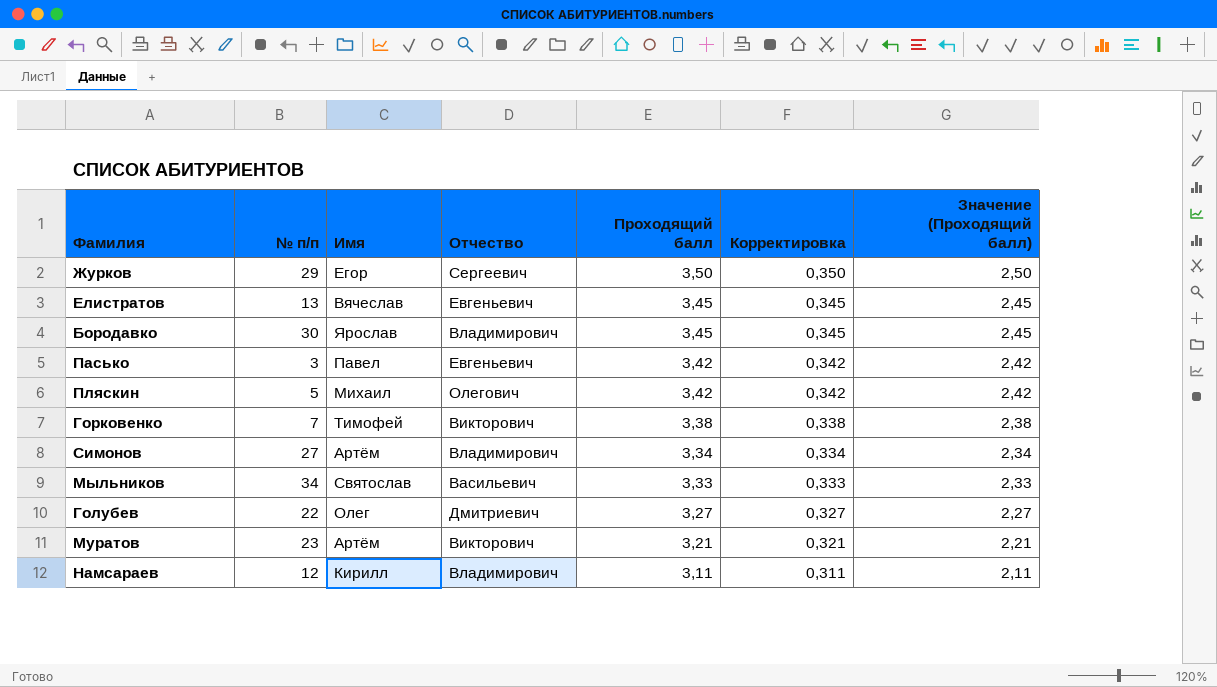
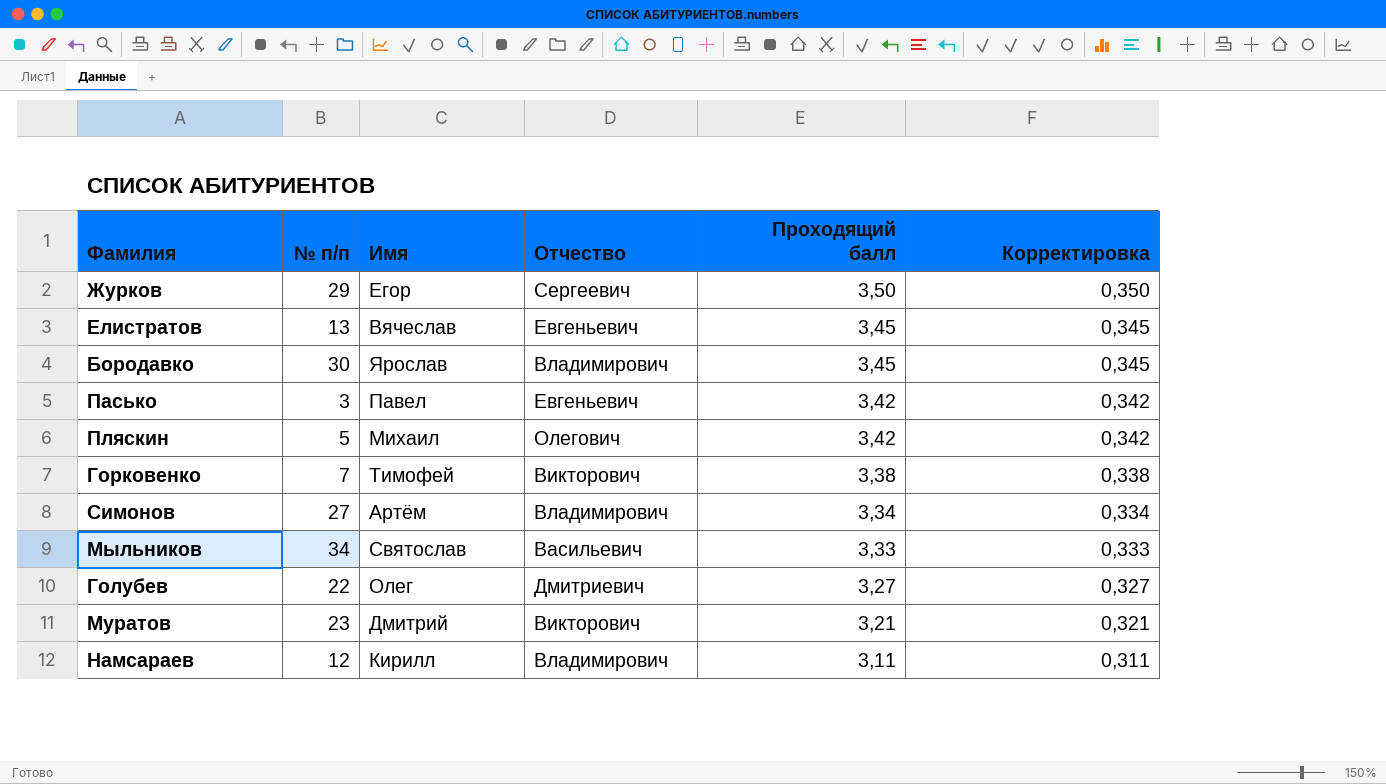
column Значение (Проходящий балл) | formula: [Проходящий балл] - 1 -> none
Муратов | Имя: Артём -> Дмитрий

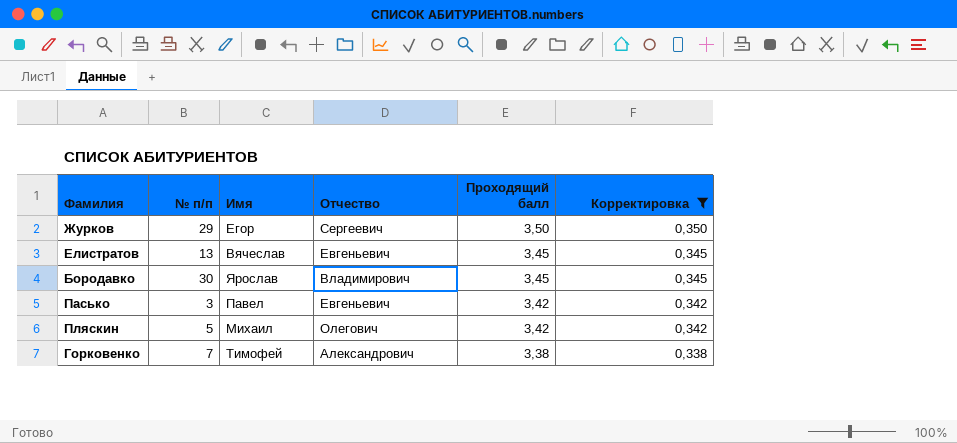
filter: none -> Корректировка >= 0,338
Горковенко | Отчество: Викторович -> Александрович

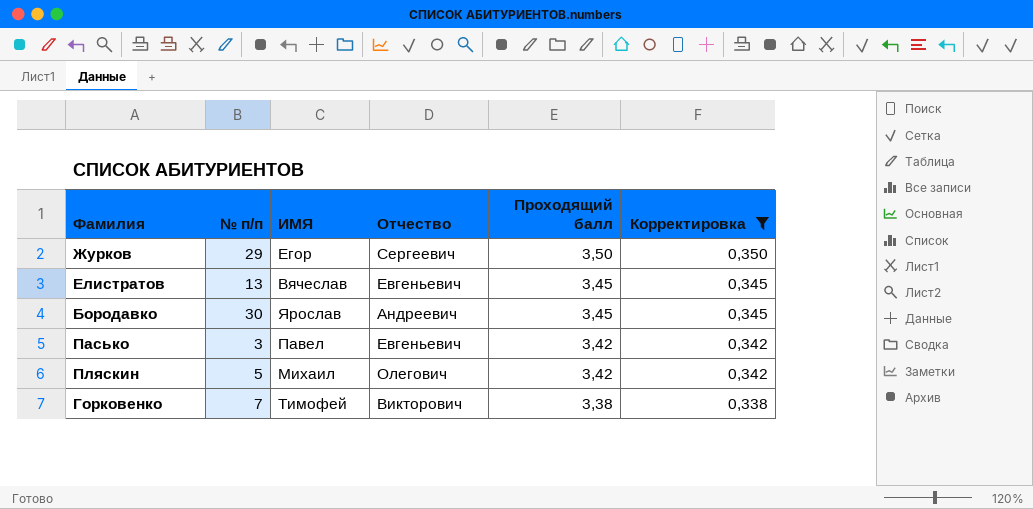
column name: Имя -> ИМЯ
Бородавко | Отчество: Владимирович -> Андреевич
Горковенко | Отчество: Александрович -> Викторович

